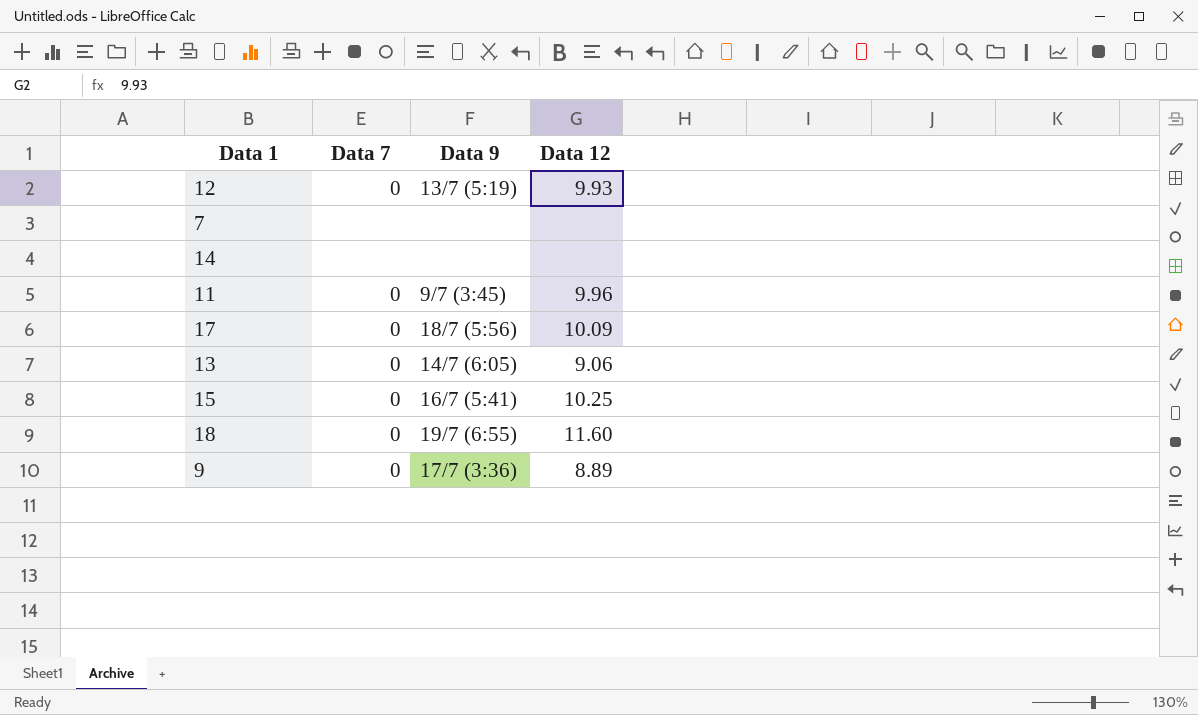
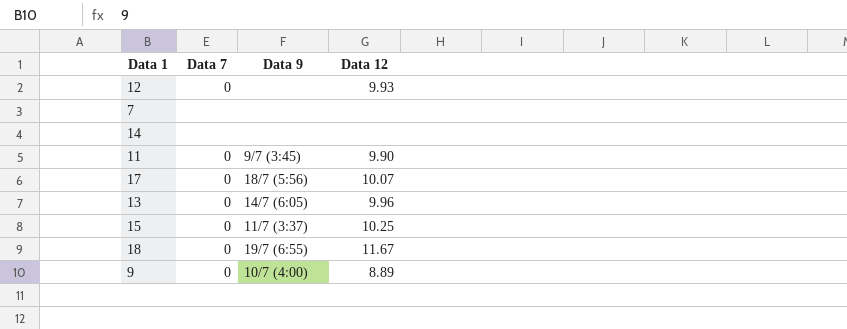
12 | Data 9: 13/7 (5:19) -> none
11 | Data 12: 9.96 -> 9.90
17 | Data 12: 10.09 -> 10.07
13 | Data 12: 9.06 -> 9.96
15 | Data 9: 16/7 (5:41) -> 11/7 (3:37)
18 | Data 12: 11.60 -> 11.67
9 | Data 9: 17/7 (3:36) -> 10/7 (4:00)

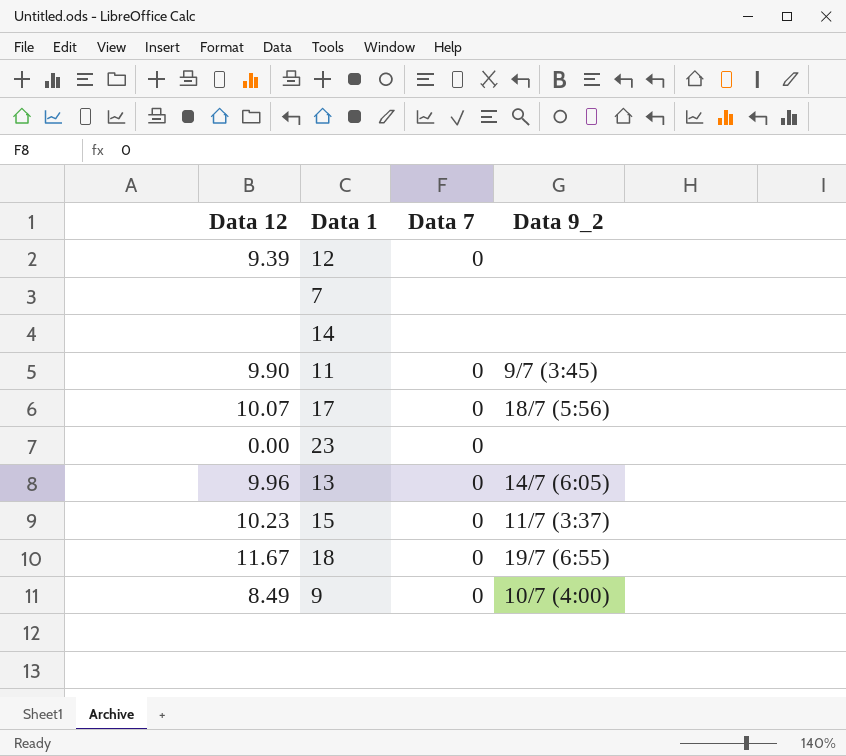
column Data 12 | position: 4 -> 1
column name: Data 9 -> Data 9_2
12 | Data 12: 9.93 -> 9.39
row 23: none -> 0.00 | 0 | none
15 | Data 12: 10.25 -> 10.23
9 | Data 12: 8.89 -> 8.49

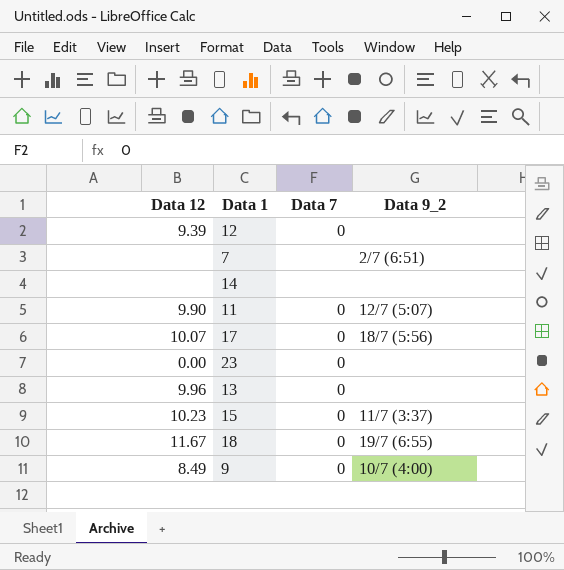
7 | Data 9_2: none -> 2/7 (6:51)
11 | Data 9_2: 9/7 (3:45) -> 12/7 (5:07)
13 | Data 9_2: 14/7 (6:05) -> none

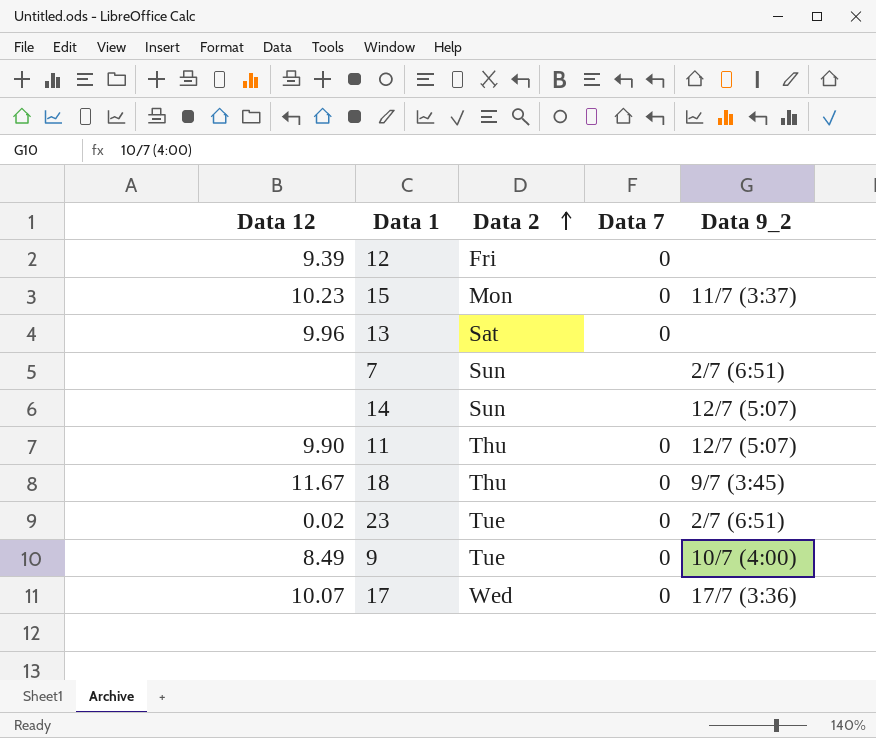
row order: none -> Data 2 ascending
column Data 2 | position: none -> 3
14 | Data 9_2: none -> 12/7 (5:07)
18 | Data 9_2: 19/7 (6:55) -> 9/7 (3:45)
23 | Data 12: 0.00 -> 0.02
23 | Data 9_2: none -> 2/7 (6:51)
17 | Data 9_2: 18/7 (5:56) -> 17/7 (3:36)

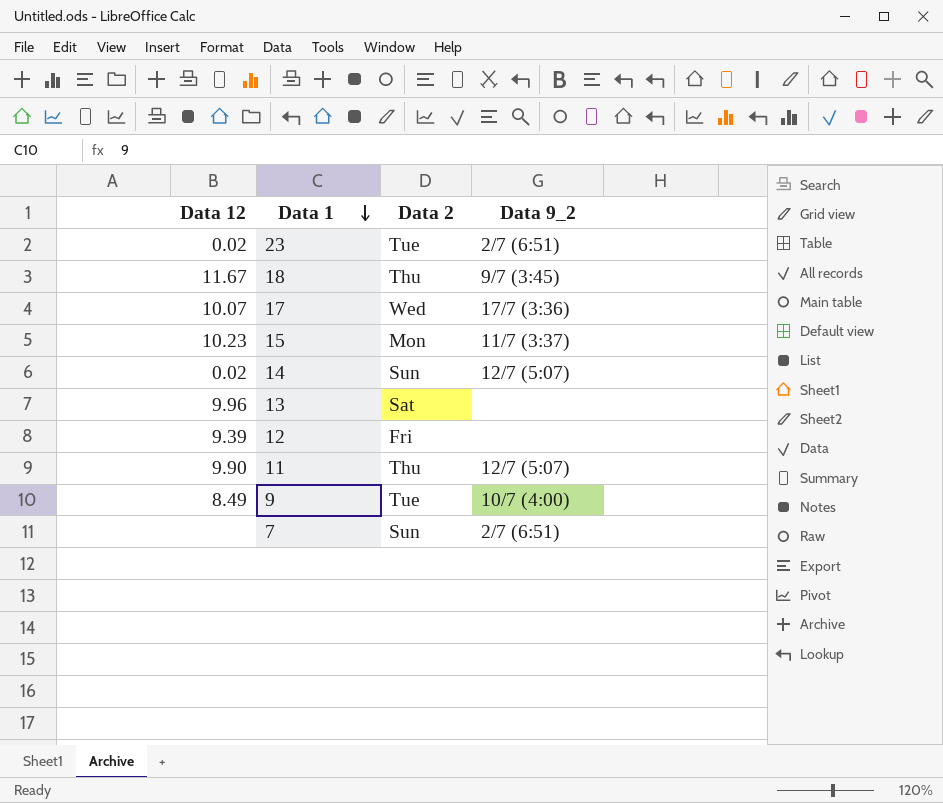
row order: Data 2 ascending -> Data 1 descending
column Data 7 | position: 4 -> none
14 | Data 12: none -> 0.02

